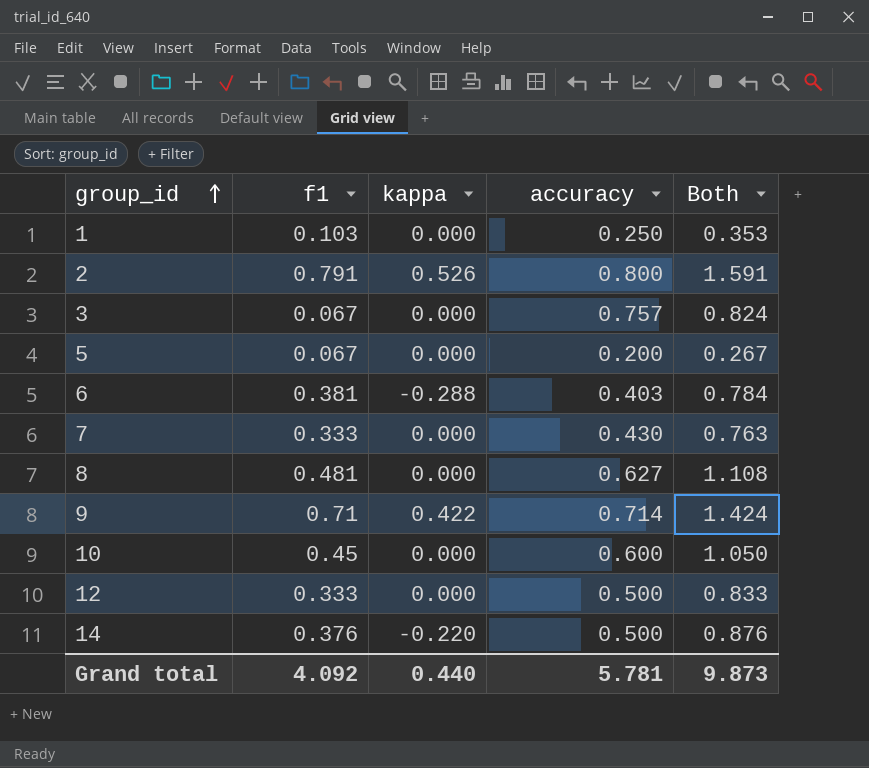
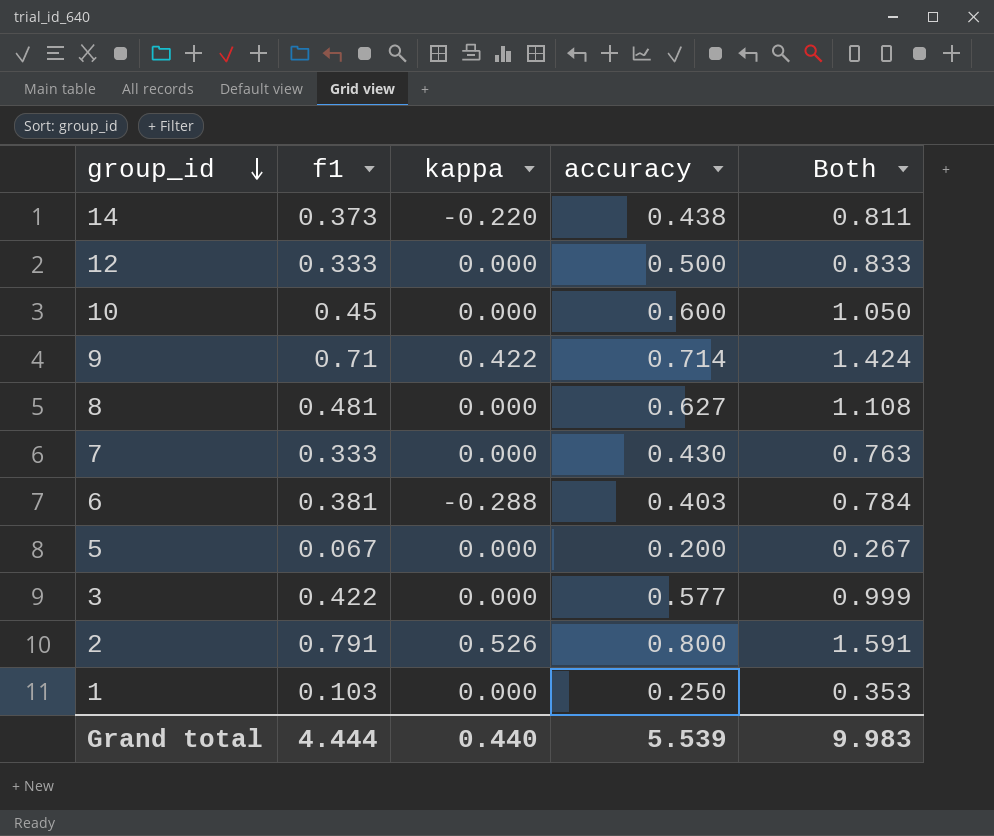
row order: group_id ascending -> group_id descending
14 | f1: 0.376 -> 0.373
14 | accuracy: 0.500 -> 0.438
14 | Both: 0.876 -> 0.811
3 | f1: 0.067 -> 0.422
3 | accuracy: 0.757 -> 0.577
3 | Both: 0.824 -> 0.999
Grand total | f1: 4.092 -> 4.444
Grand total | accuracy: 5.781 -> 5.539
Grand total | Both: 9.873 -> 9.983

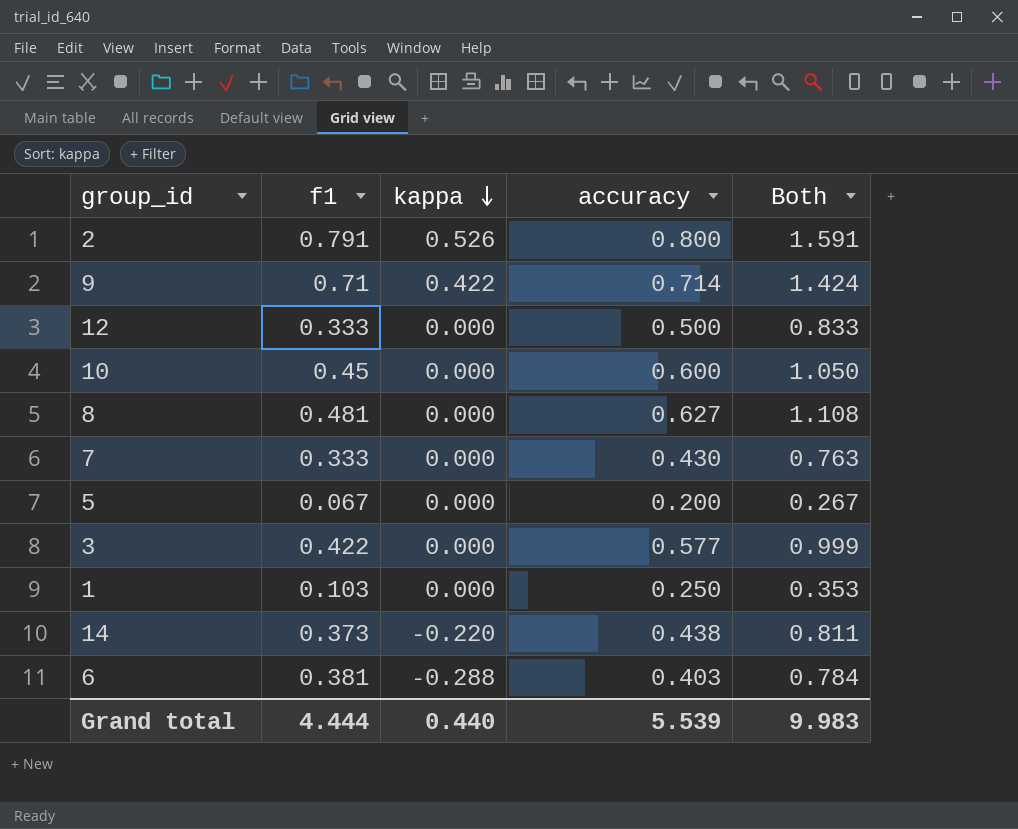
row order: group_id descending -> kappa descending

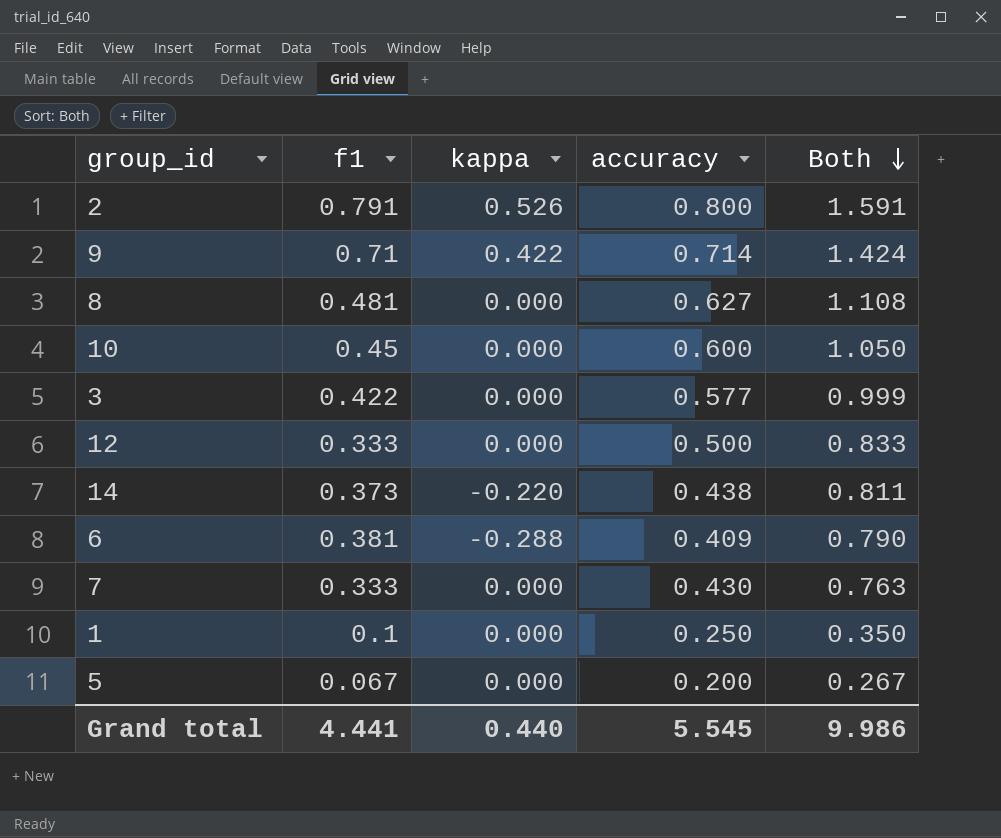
row order: kappa descending -> Both descending
6 | accuracy: 0.403 -> 0.409
6 | Both: 0.784 -> 0.790
1 | f1: 0.103 -> 0.1
1 | Both: 0.353 -> 0.350
Grand total | f1: 4.444 -> 4.441
Grand total | accuracy: 5.539 -> 5.545
Grand total | Both: 9.983 -> 9.986

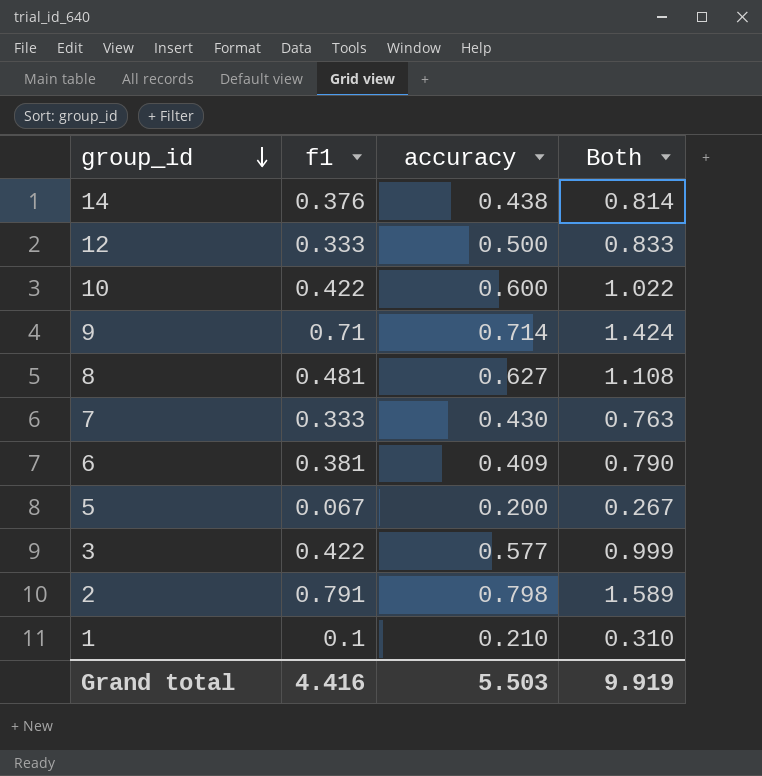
row order: Both descending -> group_id descending
column kappa | position: 3 -> none
14 | f1: 0.373 -> 0.376
14 | Both: 0.811 -> 0.814
10 | f1: 0.45 -> 0.422
10 | Both: 1.050 -> 1.022
2 | accuracy: 0.800 -> 0.798
2 | Both: 1.591 -> 1.589
1 | accuracy: 0.250 -> 0.210
1 | Both: 0.350 -> 0.310
Grand total | f1: 4.441 -> 4.416
Grand total | accuracy: 5.545 -> 5.503
Grand total | Both: 9.986 -> 9.919

